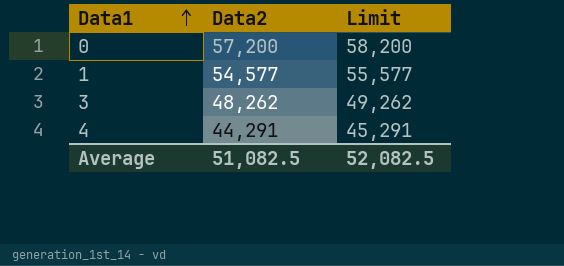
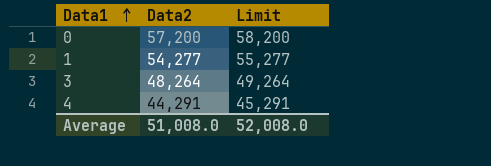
1 | Data2: 54,577 -> 54,277
1 | Limit: 55,577 -> 55,277
3 | Data2: 48,262 -> 48,264
3 | Limit: 49,262 -> 49,264
Average | Data2: 51,082.5 -> 51,008.0
Average | Limit: 52,082.5 -> 52,008.0

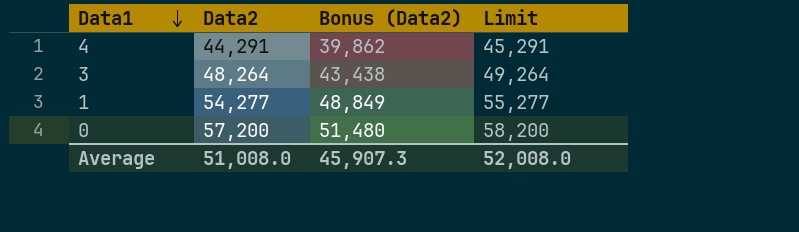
row order: Data1 ascending -> Data1 descending
column Bonus (Data2) | formula: none -> [Data2] * 0.9

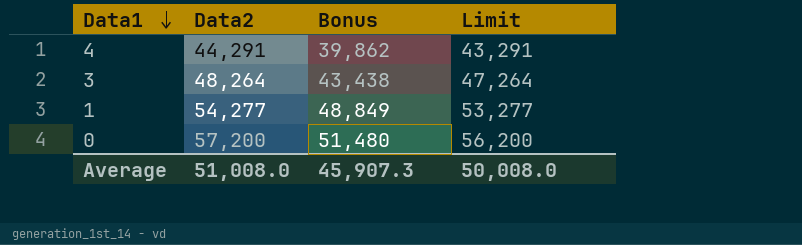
column name: Bonus (Data2) -> Bonus
column Limit | formula: [Data2] + 1000 -> [Data2] - 1000
Average | Limit: 52,008.0 -> 50,008.0

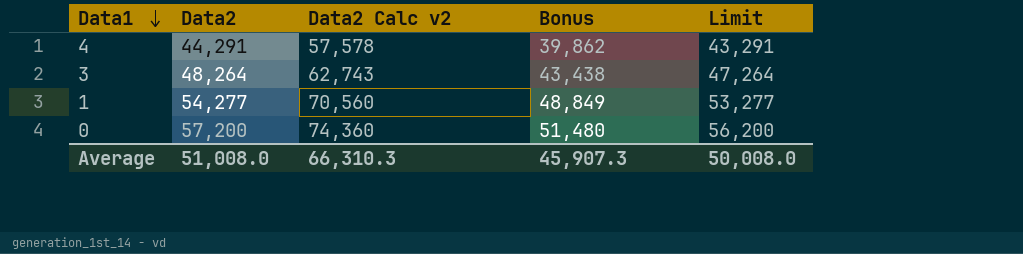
column Data2 Calc v2 | formula: none -> [Data2] * 1.3

